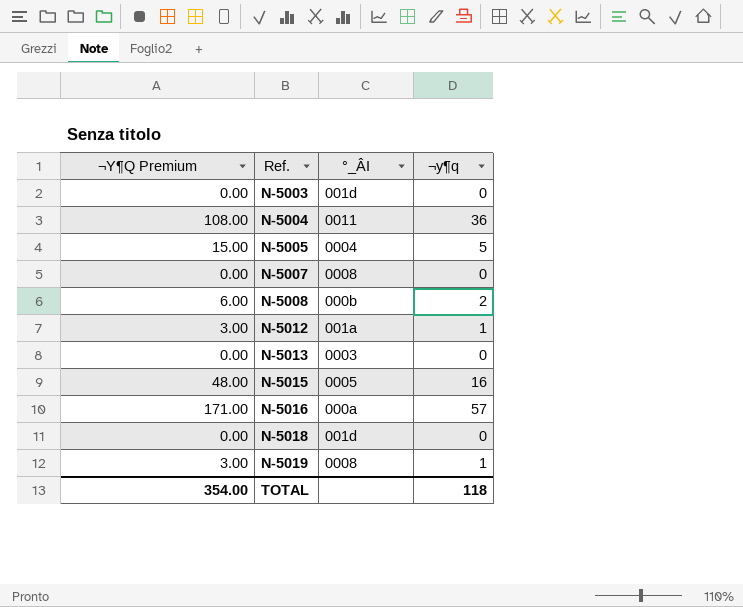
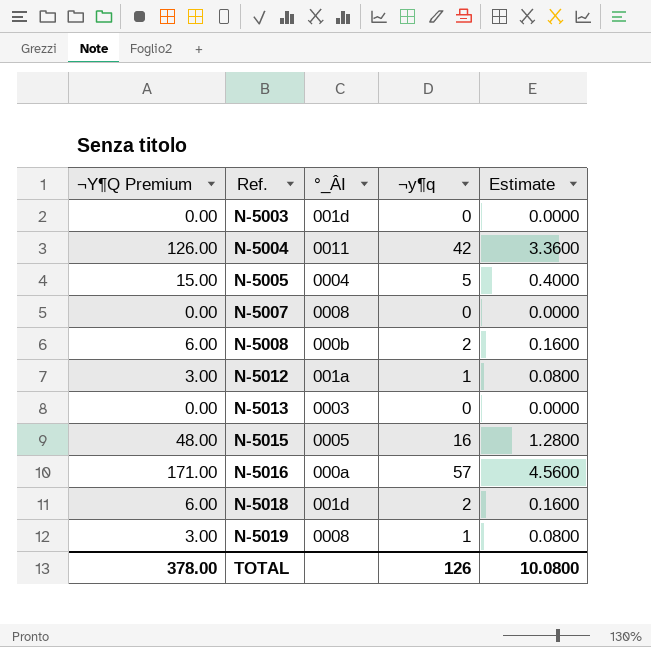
column Estimate | formula: none -> [¬y¶q] * 0.08
N-5004 | ¬Y¶Q Premium: 108.00 -> 126.00
N-5004 | ¬y¶q: 36 -> 42
N-5018 | ¬Y¶Q Premium: 0.00 -> 6.00
N-5018 | ¬y¶q: 0 -> 2
TOTAL | ¬Y¶Q Premium: 354.00 -> 378.00
TOTAL | ¬y¶q: 118 -> 126

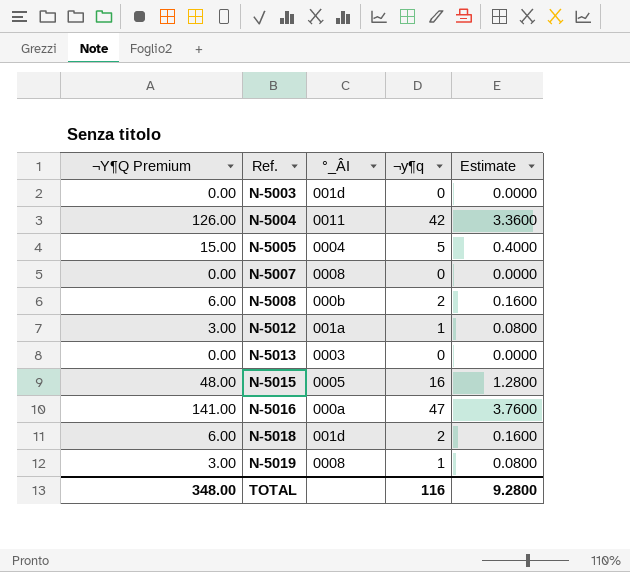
N-5016 | ¬Y¶Q Premium: 171.00 -> 141.00
N-5016 | ¬y¶q: 57 -> 47
N-5016 | Estimate: 4.5600 -> 3.7600
TOTAL | ¬Y¶Q Premium: 378.00 -> 348.00
TOTAL | ¬y¶q: 126 -> 116
TOTAL | Estimate: 10.0800 -> 9.2800

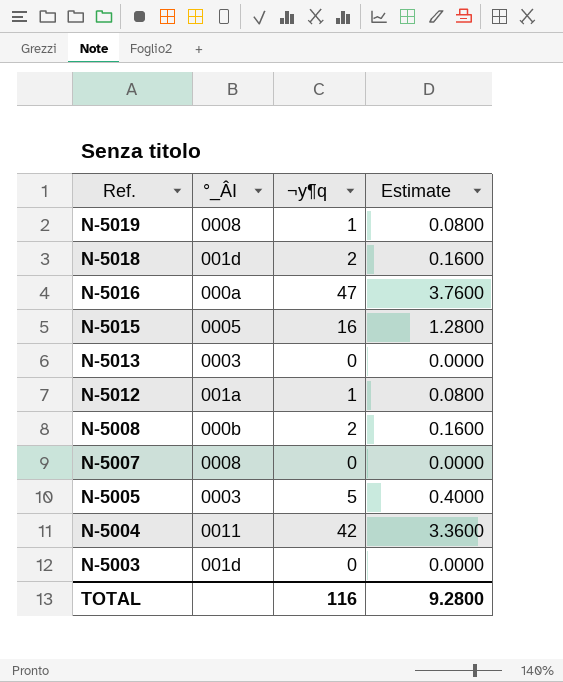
row order: Ref. ascending -> Ref. descending
column ¬Y¶Q Premium | formula: [¬y¶q] * 3 -> none
N-5005 | °_ÂI: 0004 -> 0003

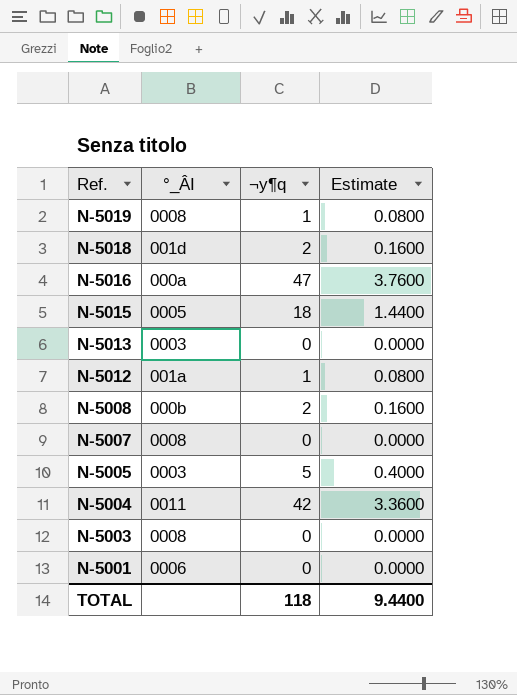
N-5015 | ¬y¶q: 16 -> 18
N-5015 | Estimate: 1.2800 -> 1.4400
N-5003 | °_ÂI: 001d -> 0008
row N-5001: none -> 0006 | 0 | 0.0000
TOTAL | ¬y¶q: 116 -> 118
TOTAL | Estimate: 9.2800 -> 9.4400

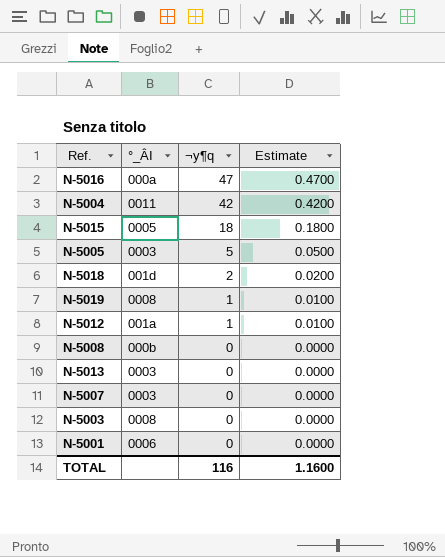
row order: Ref. descending -> ¬y¶q descending
column Estimate | formula: [¬y¶q] * 0.08 -> [¬y¶q] * 0.01
N-5008 | ¬y¶q: 2 -> 0
N-5007 | °_ÂI: 0008 -> 0003
TOTAL | ¬y¶q: 118 -> 116
TOTAL | Estimate: 9.4400 -> 1.1600

